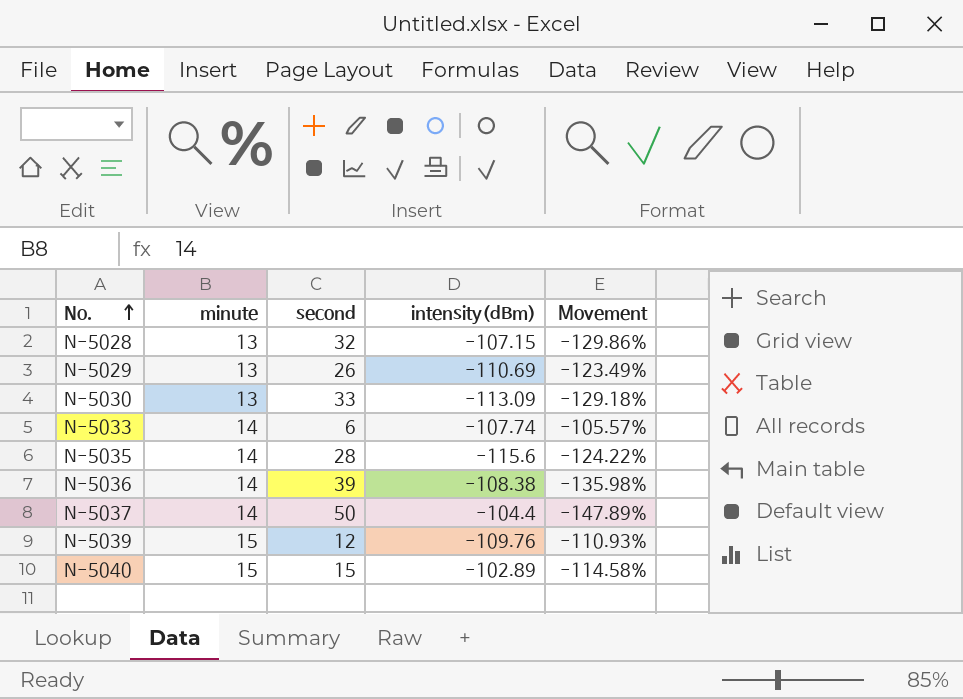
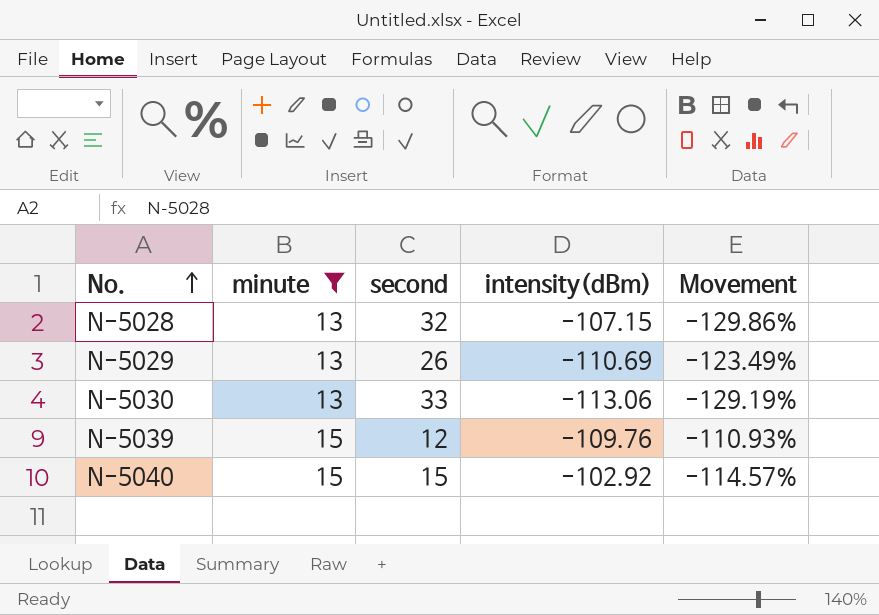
filter: none -> minute != 14
N-5030 | intensity(dBm): -113.09 -> -113.06
N-5030 | Movement: -129.18% -> -129.19%
N-5040 | intensity(dBm): -102.89 -> -102.92
N-5040 | Movement: -114.58% -> -114.57%

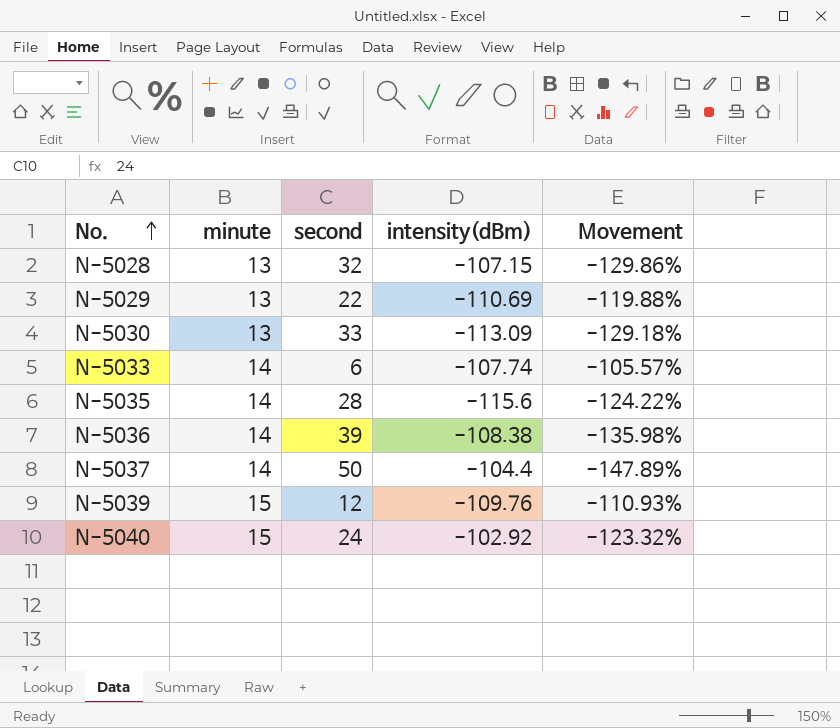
filter: minute != 14 -> none
N-5029 | second: 26 -> 22
N-5029 | Movement: -123.49% -> -119.88%
N-5030 | intensity(dBm): -113.06 -> -113.09
N-5030 | Movement: -129.19% -> -129.18%
N-5040 | second: 15 -> 24
N-5040 | Movement: -114.57% -> -123.32%

